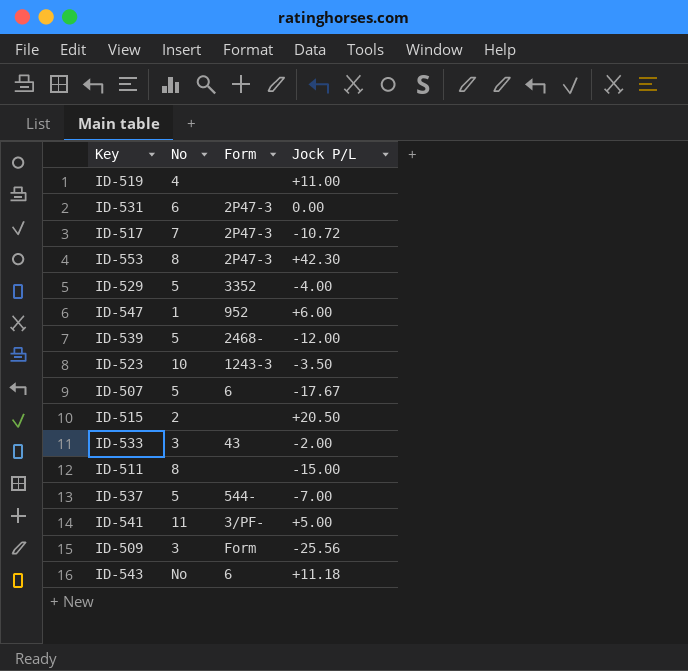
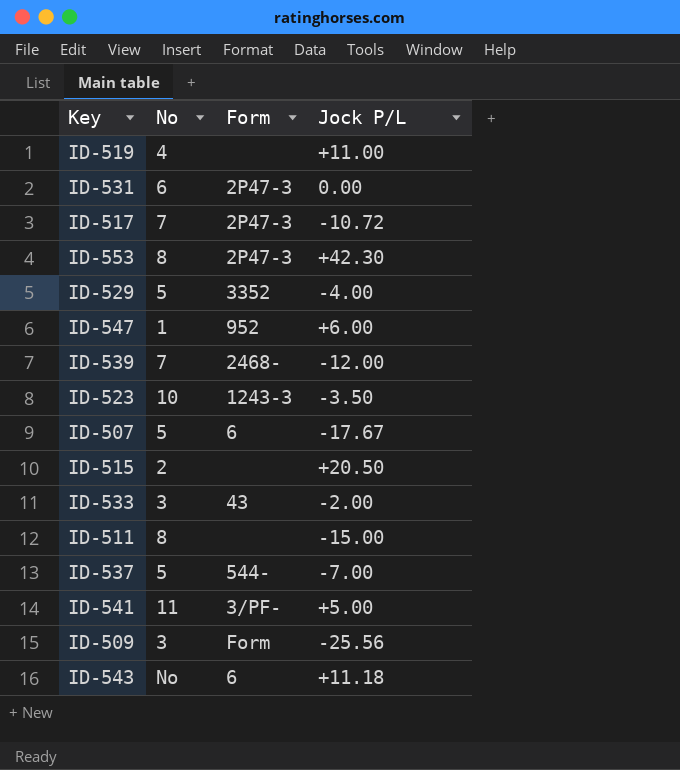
ID-539 | No: 5 -> 7

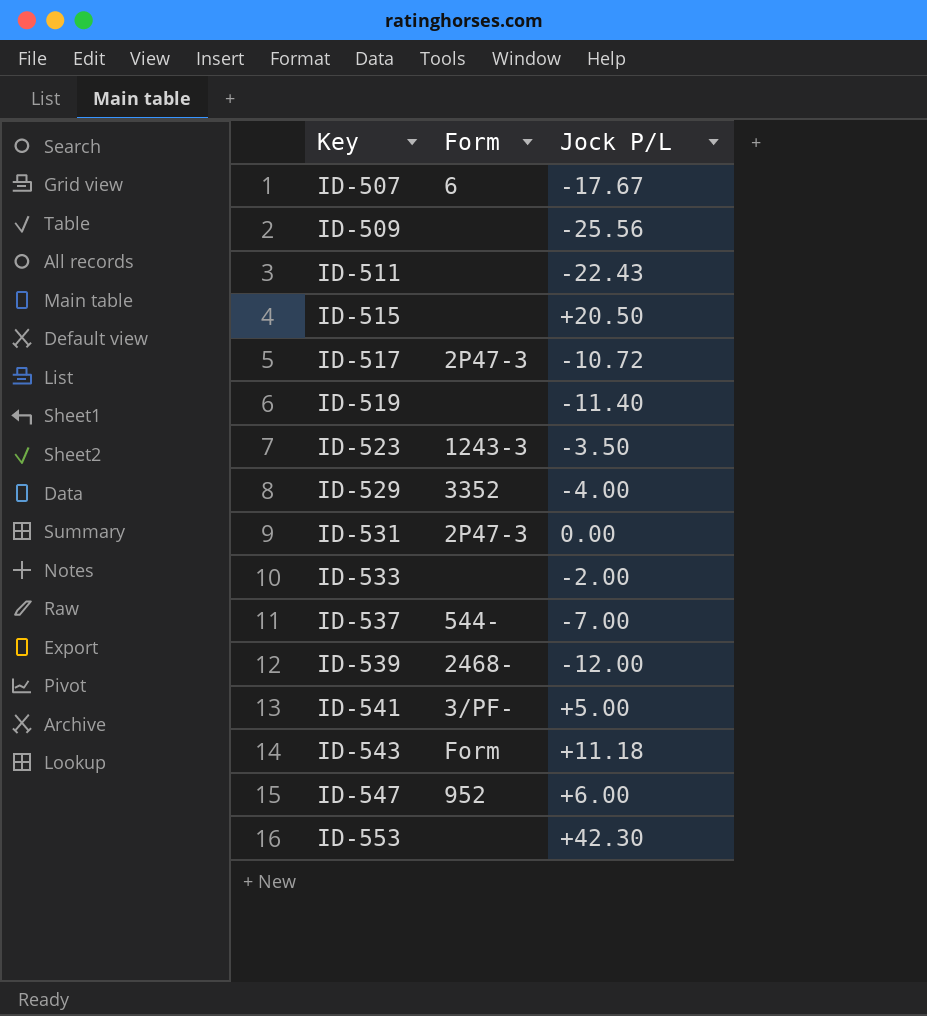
row order: none -> Key ascending
column No | position: 2 -> none
ID-509 | Form: Form -> none
ID-511 | Jock P/L: -15.00 -> -22.43
ID-519 | Jock P/L: +11.00 -> -11.40
ID-533 | Form: 43 -> none
ID-543 | Form: 6 -> Form
ID-553 | Form: 2P47-3 -> none

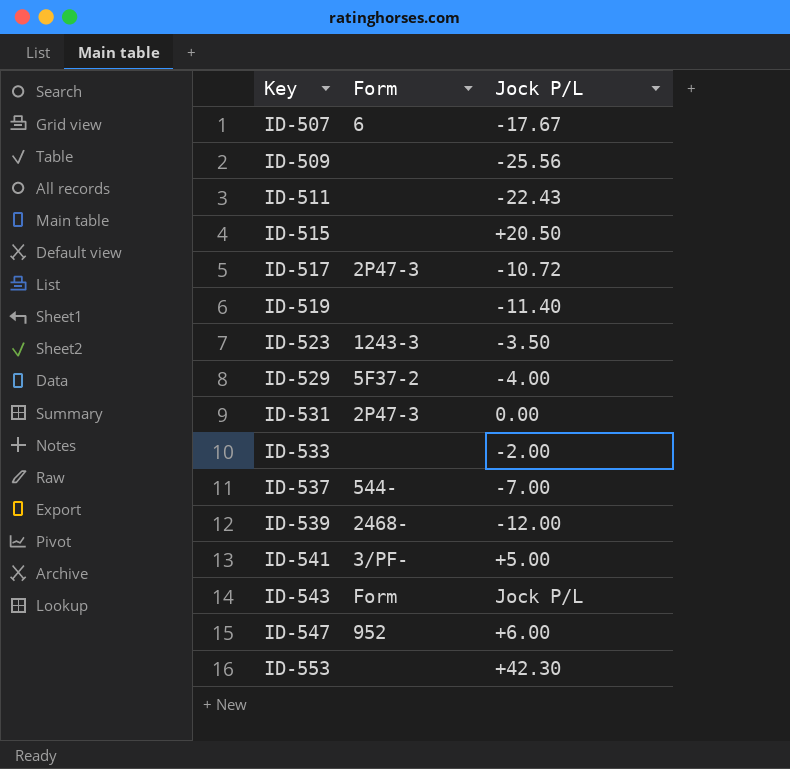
ID-529 | Form: 3352 -> 5F37-2
ID-543 | Jock P/L: +11.18 -> Jock P/L

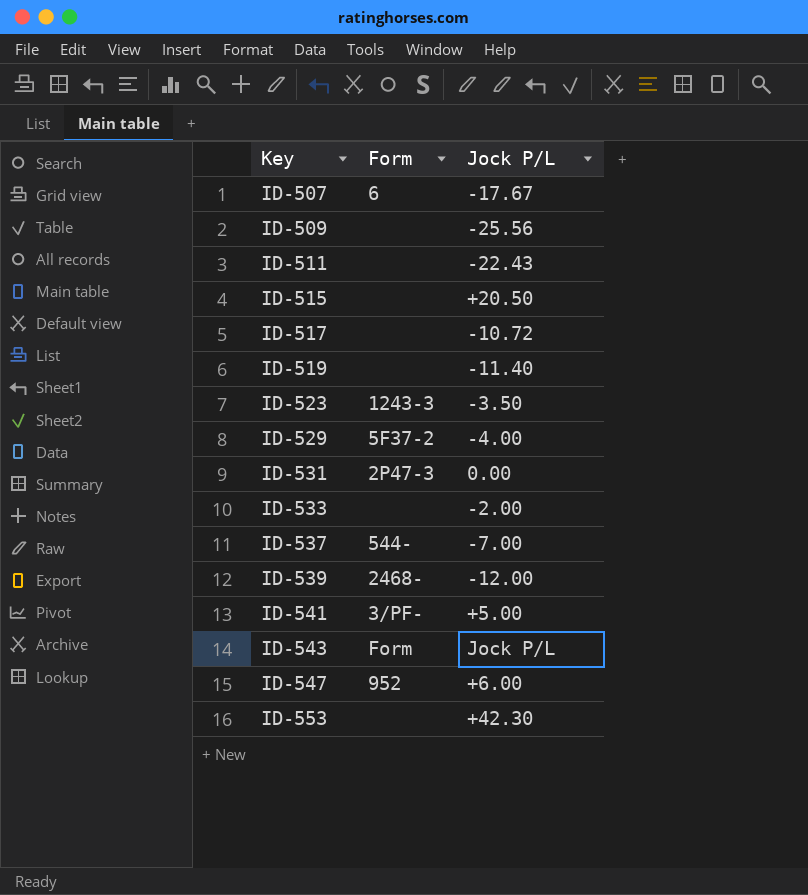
ID-517 | Form: 2P47-3 -> none

